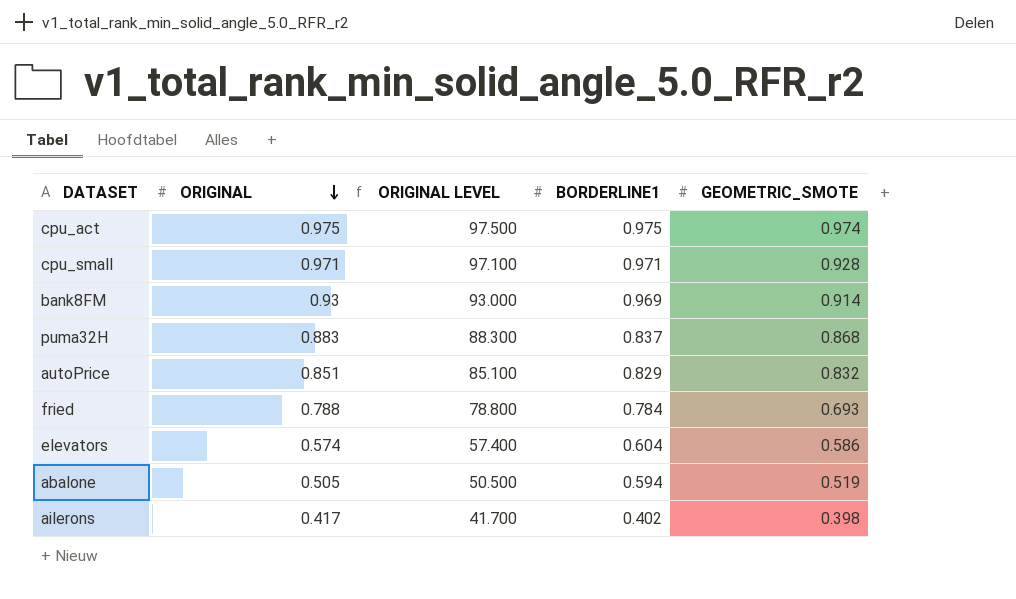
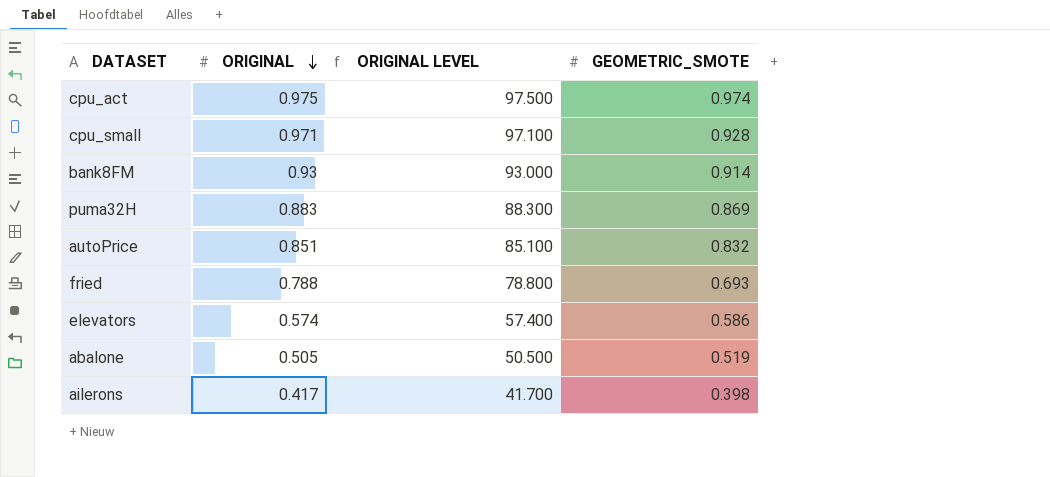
column BORDERLINE1 | position: 4 -> none
puma32H | GEOMETRIC_SMOTE: 0.868 -> 0.869

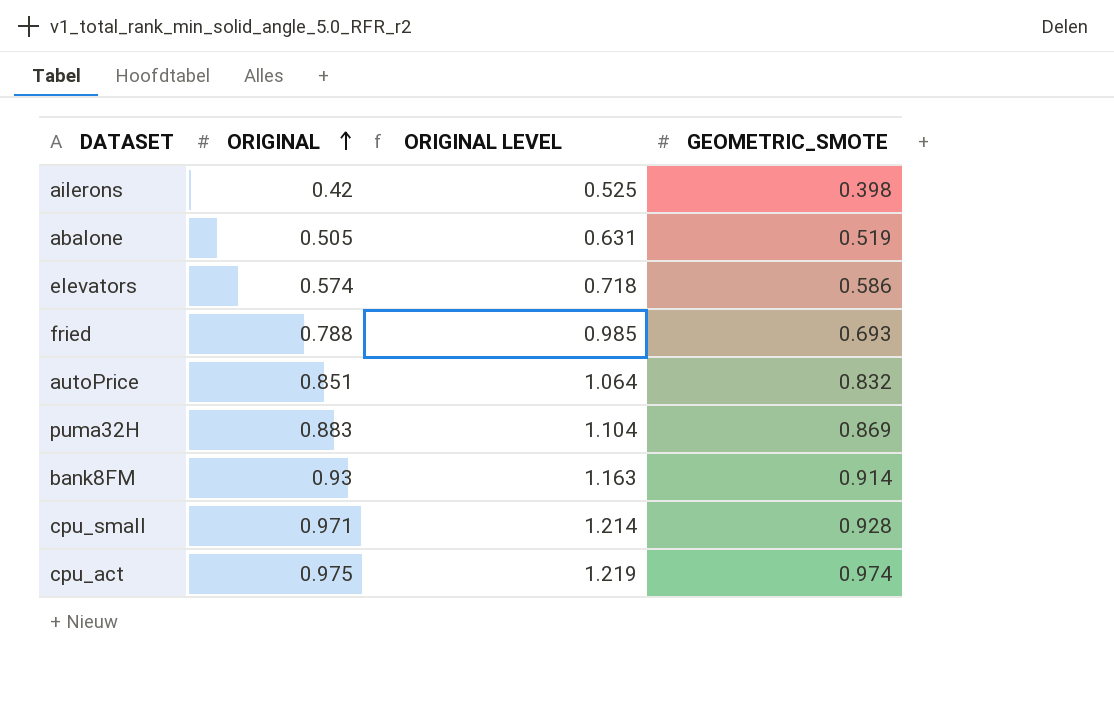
row order: ORIGINAL descending -> ORIGINAL ascending
column ORIGINAL LEVEL | formula: [ORIGINAL] * 100 -> [ORIGINAL] * 1.25
ailerons | ORIGINAL: 0.417 -> 0.42

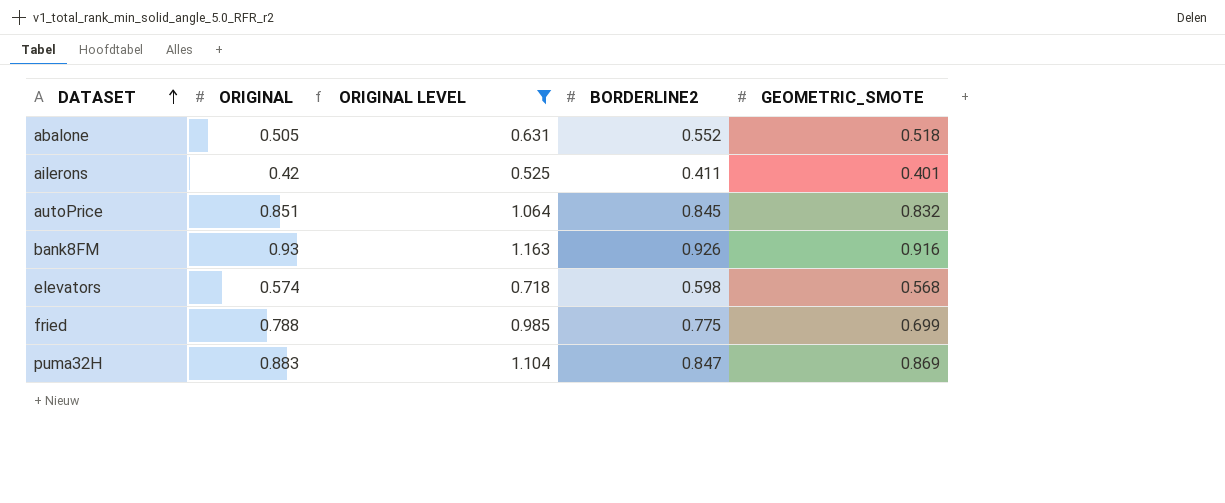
filter: none -> ORIGINAL LEVEL <= 1.163
row order: ORIGINAL ascending -> DATASET ascending
column BORDERLINE2 | position: none -> 4
abalone | GEOMETRIC_SMOTE: 0.519 -> 0.518
ailerons | GEOMETRIC_SMOTE: 0.398 -> 0.401
bank8FM | GEOMETRIC_SMOTE: 0.914 -> 0.916
elevators | GEOMETRIC_SMOTE: 0.586 -> 0.568
fried | GEOMETRIC_SMOTE: 0.693 -> 0.699

